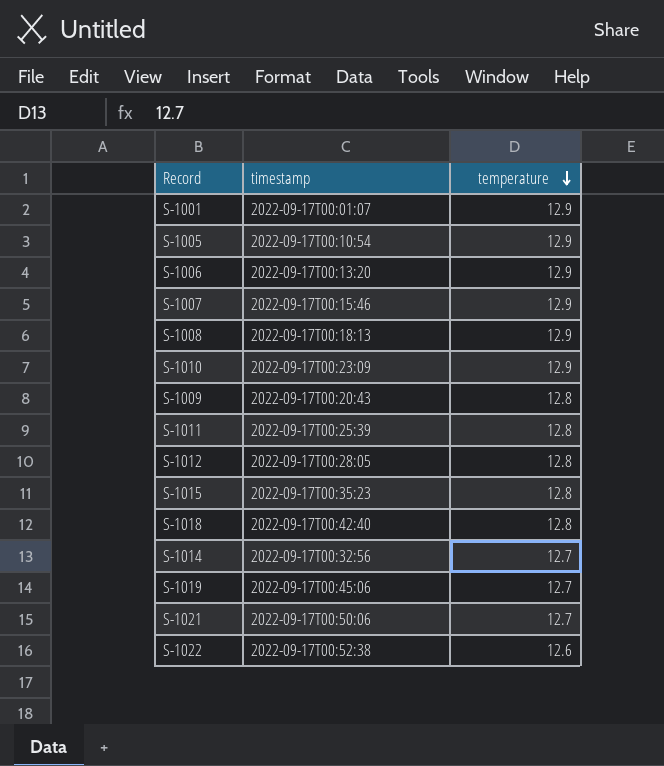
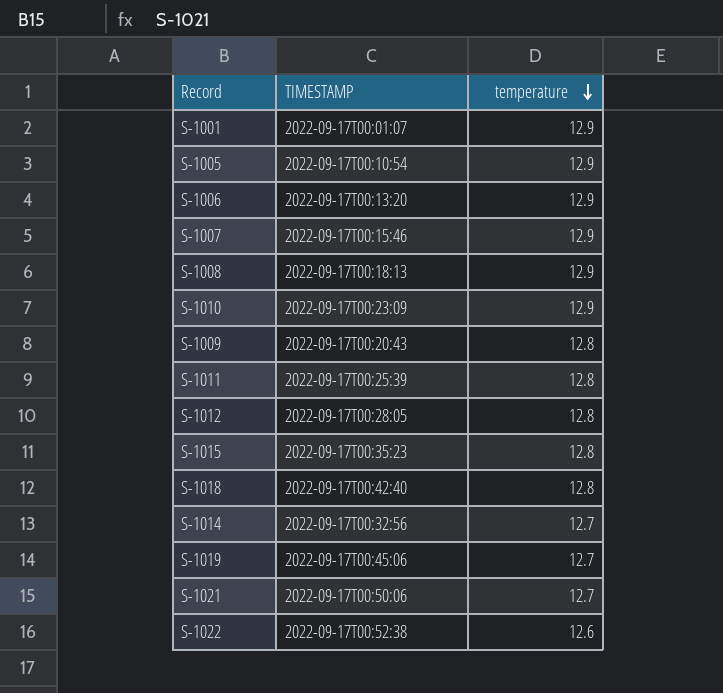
column name: timestamp -> TIMESTAMP

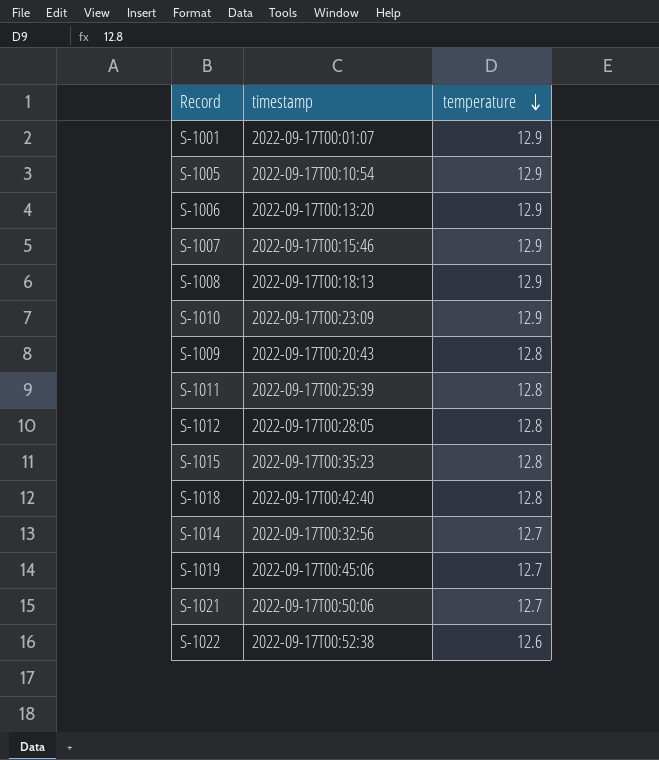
column name: TIMESTAMP -> timestamp

